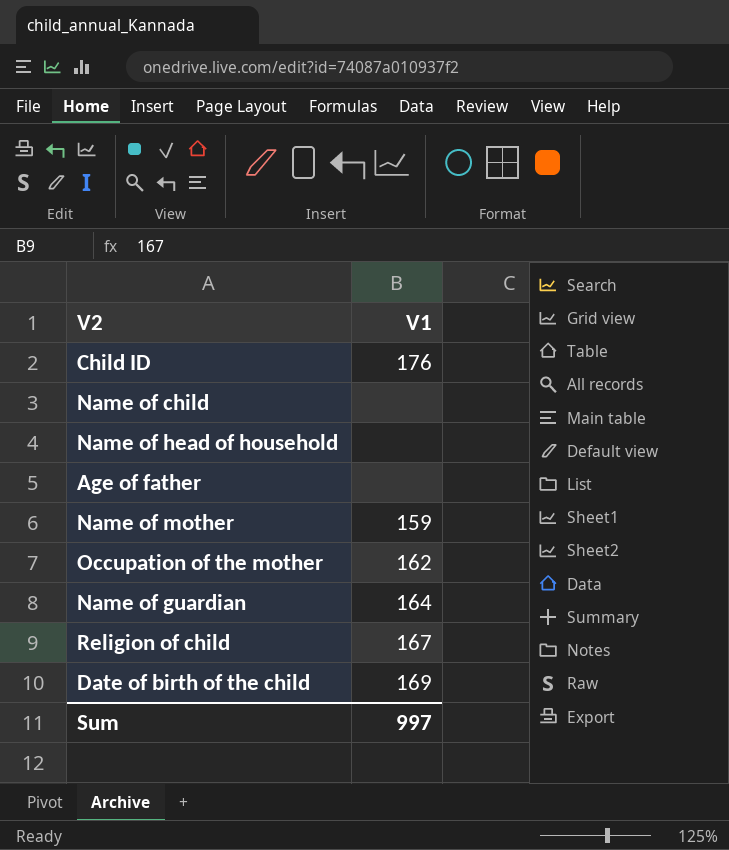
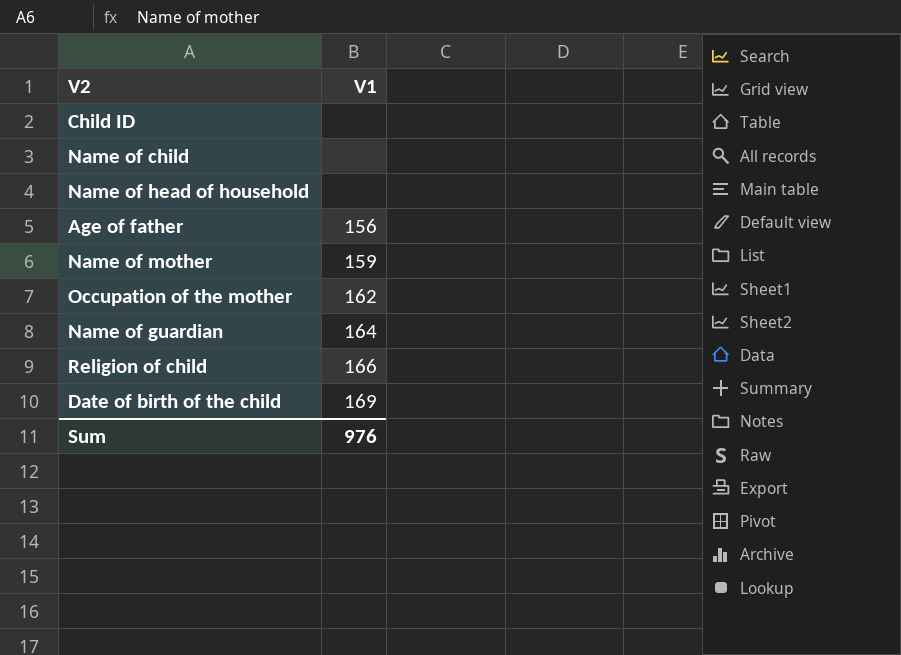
Child ID | V1: 176 -> none
Age of father | V1: none -> 156
Religion of child | V1: 167 -> 166
Sum | V1: 997 -> 976

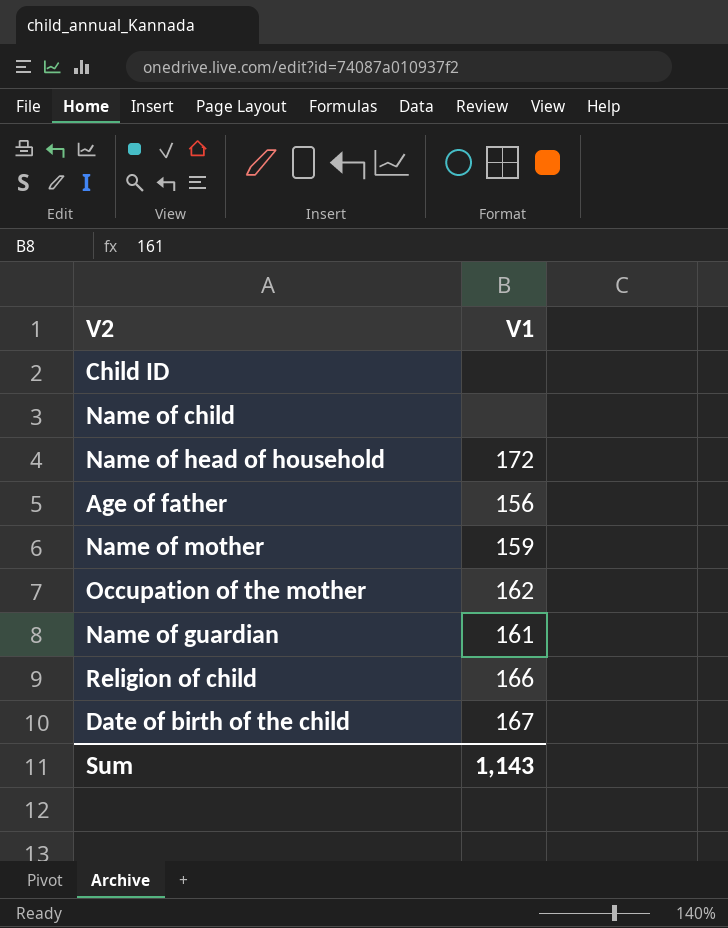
Name of head of household | V1: none -> 172
Name of guardian | V1: 164 -> 161
Date of birth of the child | V1: 169 -> 167
Sum | V1: 976 -> 1,143

